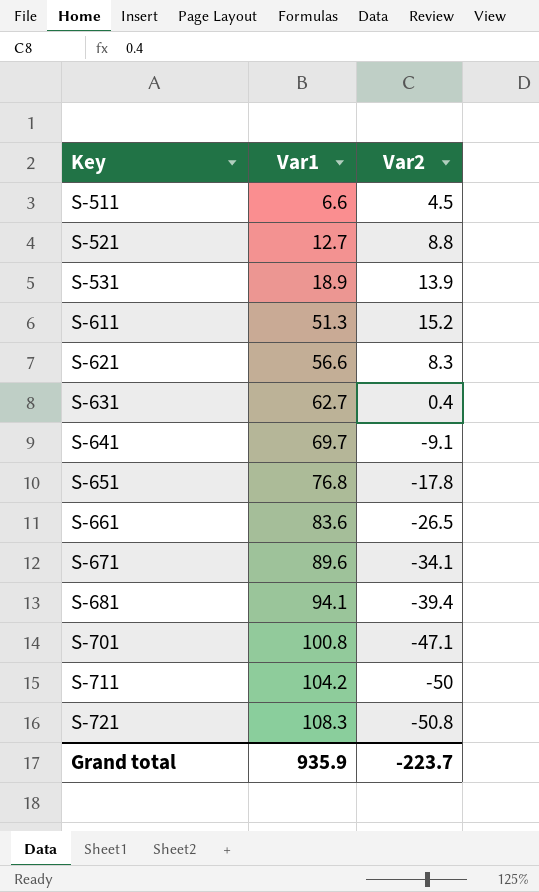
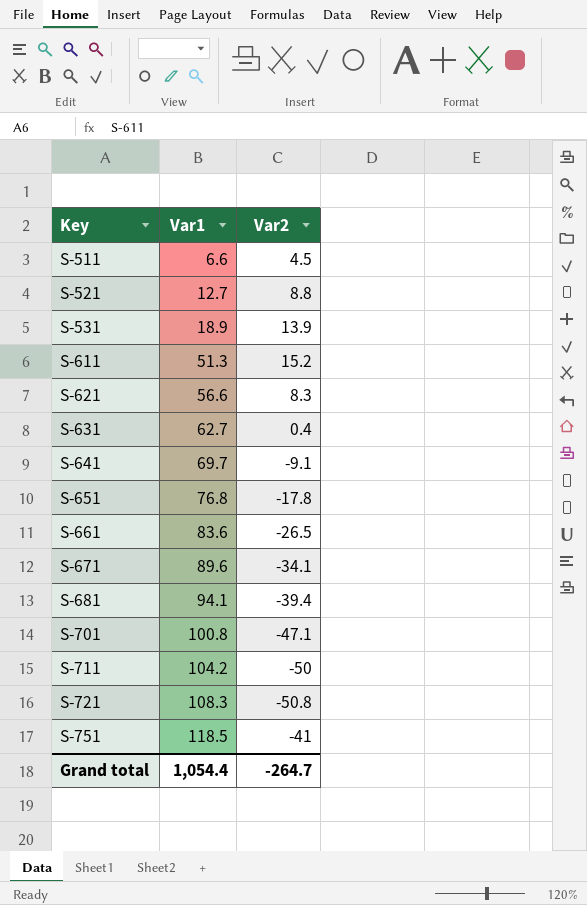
row S-751: none -> 118.5 | -41
Grand total | Var1: 935.9 -> 1,054.4
Grand total | Var2: -223.7 -> -264.7

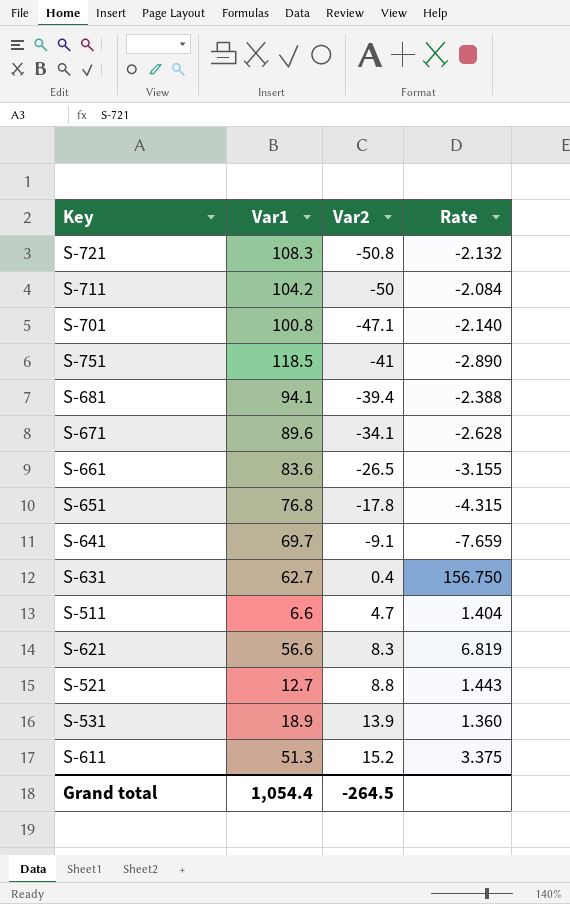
row order: Key ascending -> Var2 ascending
column Rate | formula: none -> [Var1] / [Var2]
S-511 | Var2: 4.5 -> 4.7
Grand total | Var2: -264.7 -> -264.5

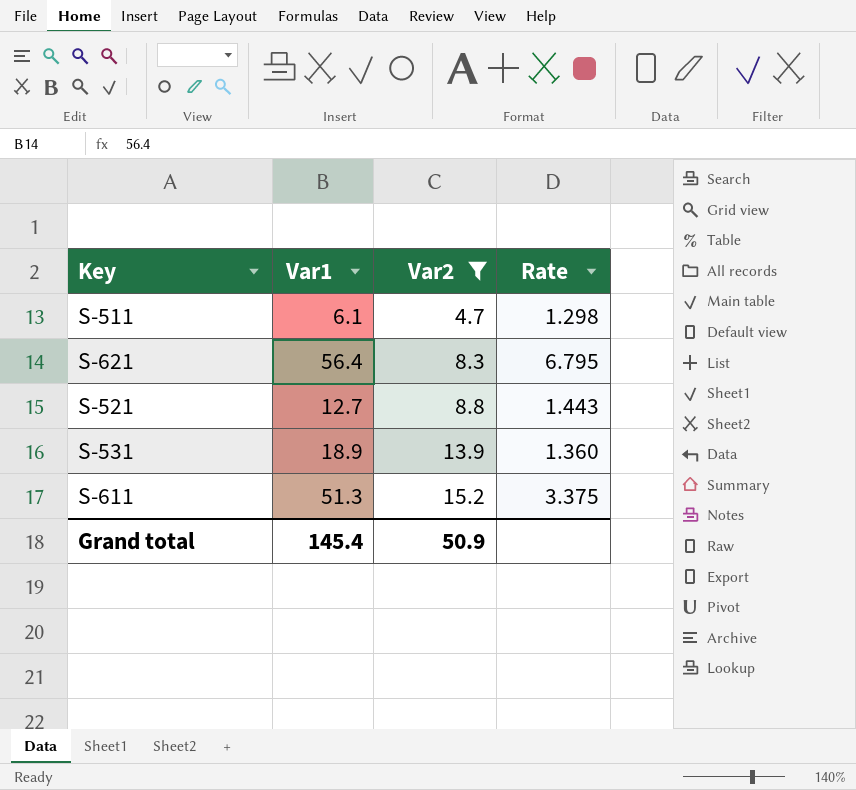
filter: none -> Var2 >= 4.7
S-511 | Var1: 6.6 -> 6.1
S-511 | Rate: 1.404 -> 1.298
S-621 | Var1: 56.6 -> 56.4
S-621 | Rate: 6.819 -> 6.795
Grand total | Var1: 1,054.4 -> 145.4
Grand total | Var2: -264.5 -> 50.9

